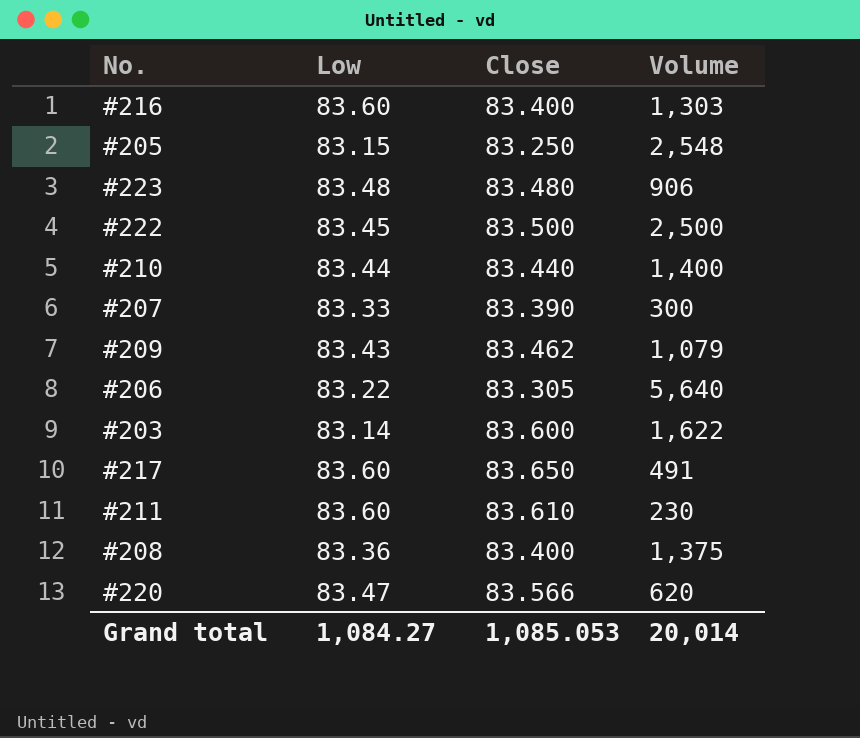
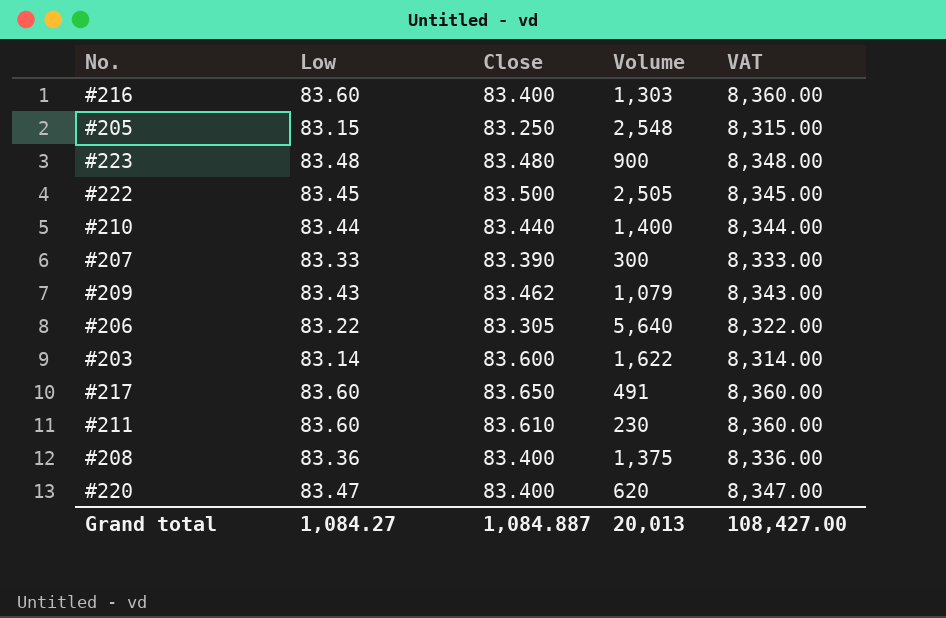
column VAT | formula: none -> [Low] * 100
#223 | Volume: 906 -> 900
#222 | Volume: 2,500 -> 2,505
#220 | Close: 83.566 -> 83.400
Grand total | Close: 1,085.053 -> 1,084.887
Grand total | Volume: 20,014 -> 20,013

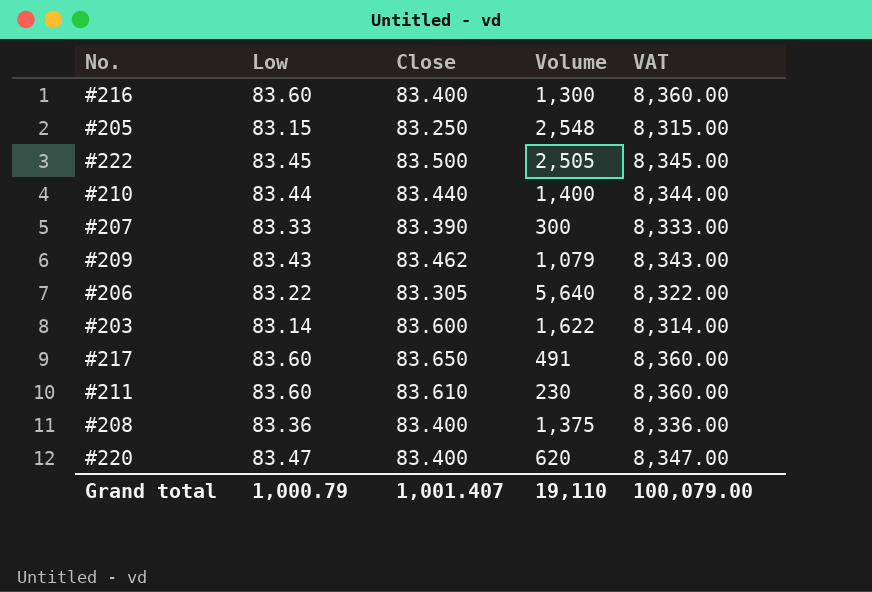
row #223: 83.48 | 83.480 | 900 | 8,348.00 -> none
#216 | Volume: 1,303 -> 1,300
Grand total | Low: 1,084.27 -> 1,000.79
Grand total | Close: 1,084.887 -> 1,001.407
Grand total | Volume: 20,013 -> 19,110
Grand total | VAT: 108,427.00 -> 100,079.00

